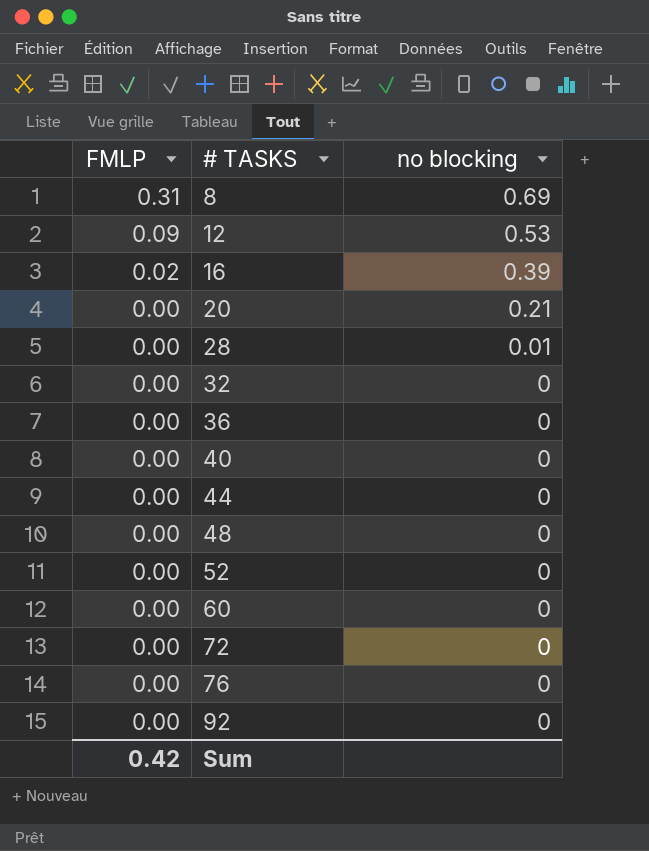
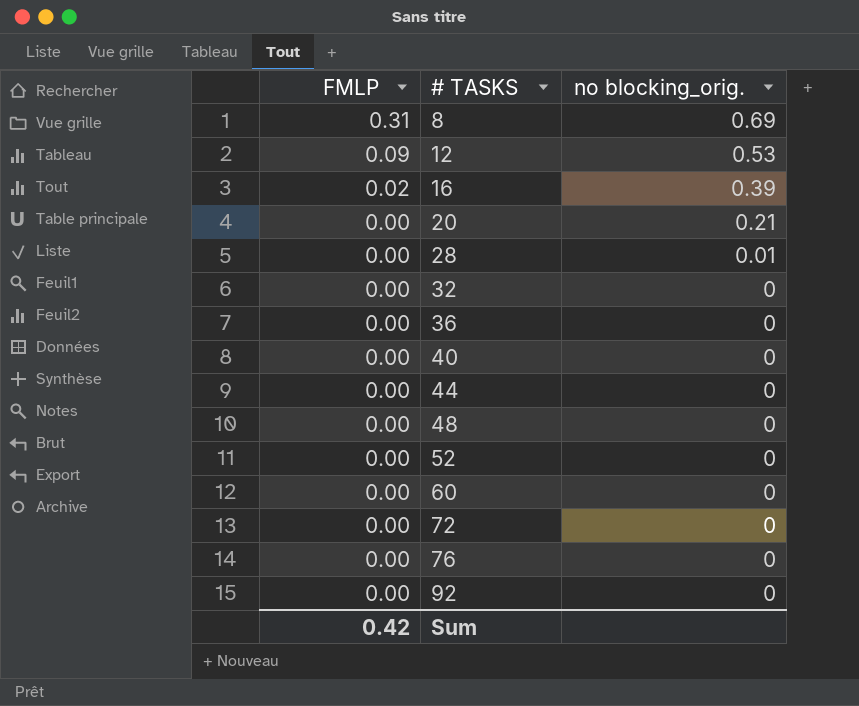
column name: no blocking -> no blocking_orig.

